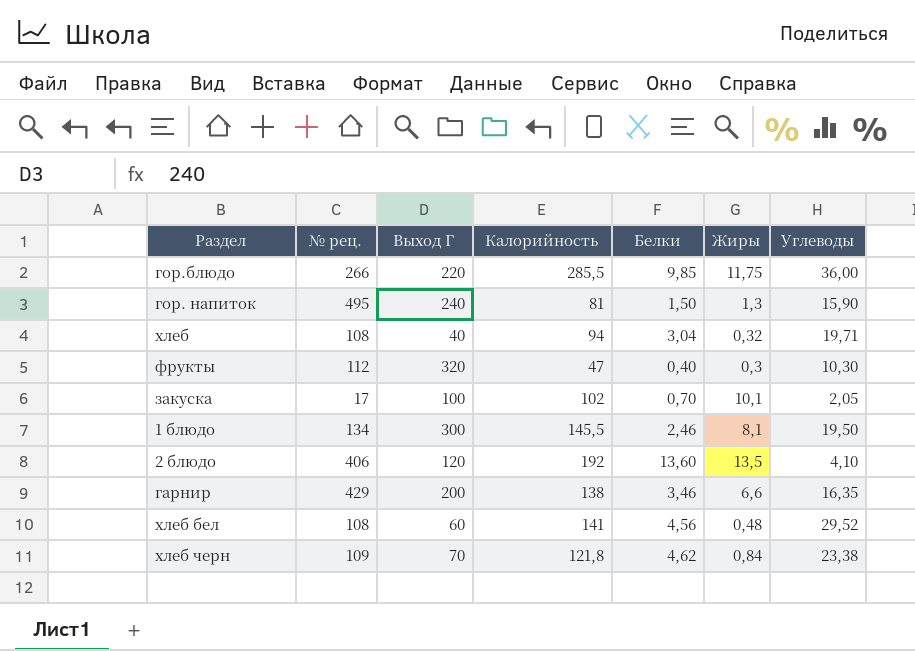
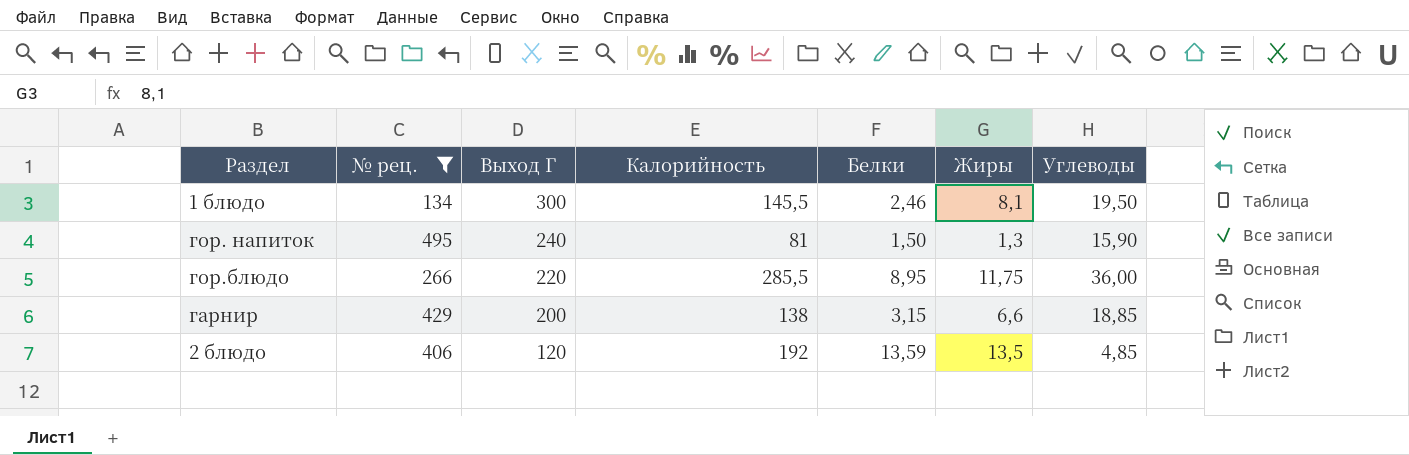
filter: none -> № рец. >= 134
row order: none -> Выход Г descending
гор.блюдо | Белки: 9,85 -> 8,95
гарнир | Белки: 3,46 -> 3,15
гарнир | Углеводы: 16,35 -> 18,85
2 блюдо | Белки: 13,60 -> 13,59
2 блюдо | Углеводы: 4,10 -> 4,85

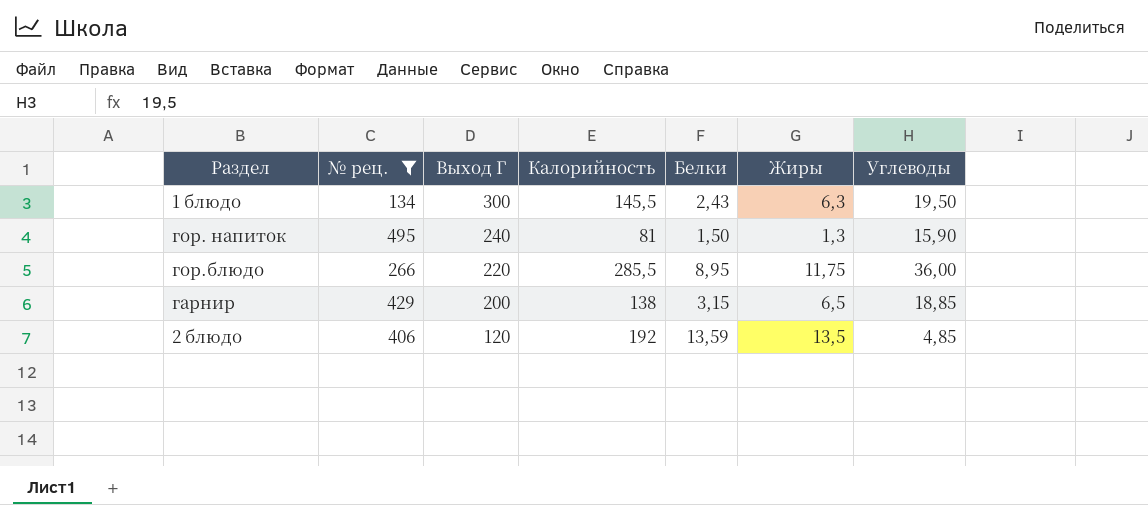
1 блюдо | Белки: 2,46 -> 2,43
1 блюдо | Жиры: 8,1 -> 6,3
гарнир | Жиры: 6,6 -> 6,5

